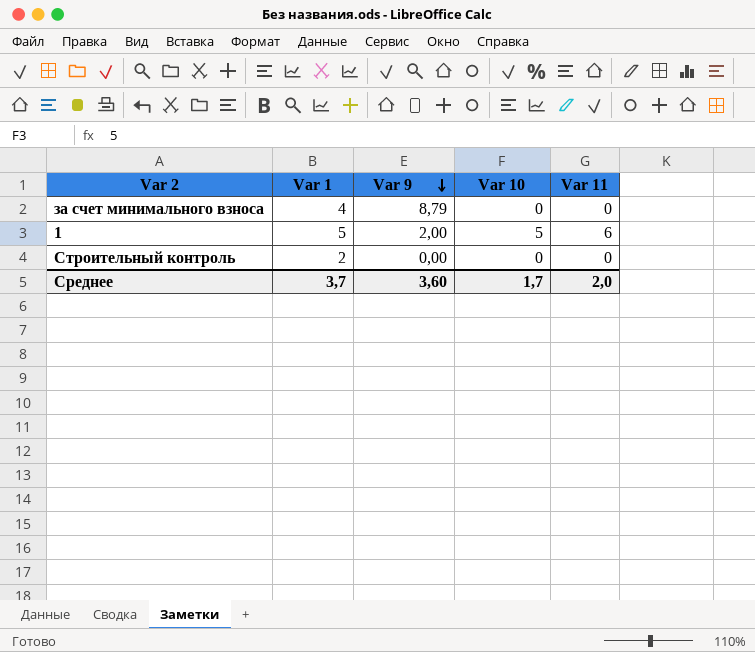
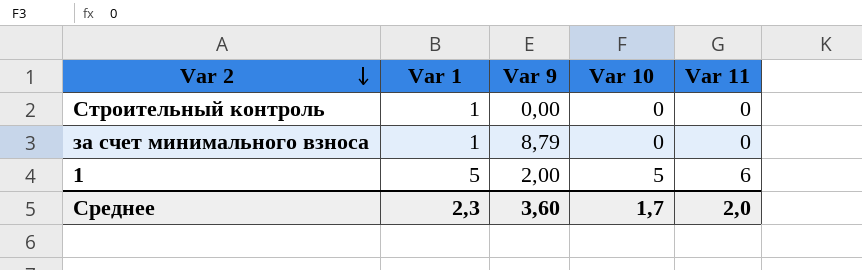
row order: Var 9 descending -> Var 2 descending
Строительный контроль | Var 1: 2 -> 1
за счет минимального взноса | Var 1: 4 -> 1
Среднее | Var 1: 3,7 -> 2,3

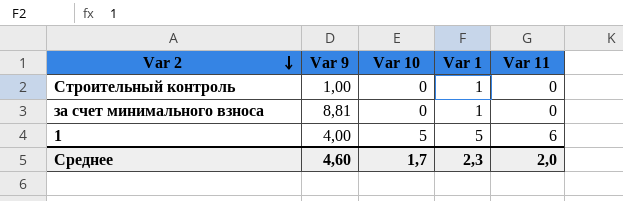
column Var 1 | position: 2 -> 4
Строительный контроль | Var 9: 0,00 -> 1,00
за счет минимального взноса | Var 9: 8,79 -> 8,81
1 | Var 9: 2,00 -> 4,00
Среднее | Var 9: 3,60 -> 4,60

